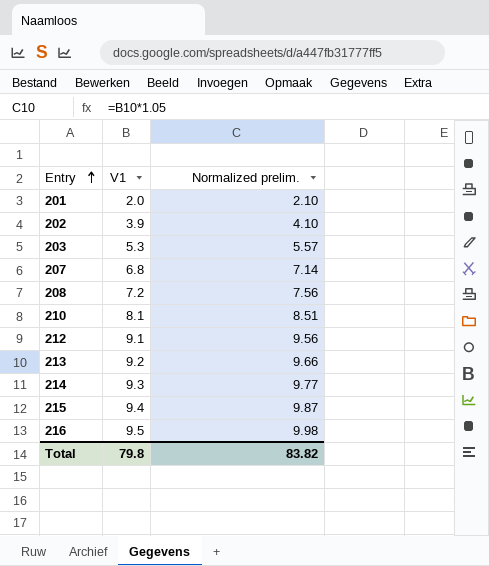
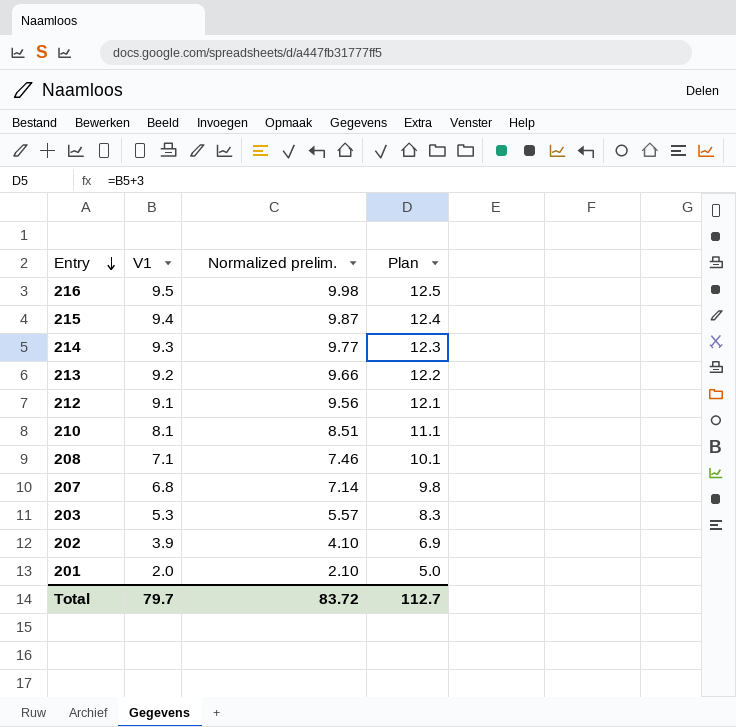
row order: Entry ascending -> Entry descending
column Plan | formula: none -> [V1] + 3
208 | V1: 7.2 -> 7.1
208 | Normalized prelim.: 7.56 -> 7.46
Total | V1: 79.8 -> 79.7
Total | Normalized prelim.: 83.82 -> 83.72

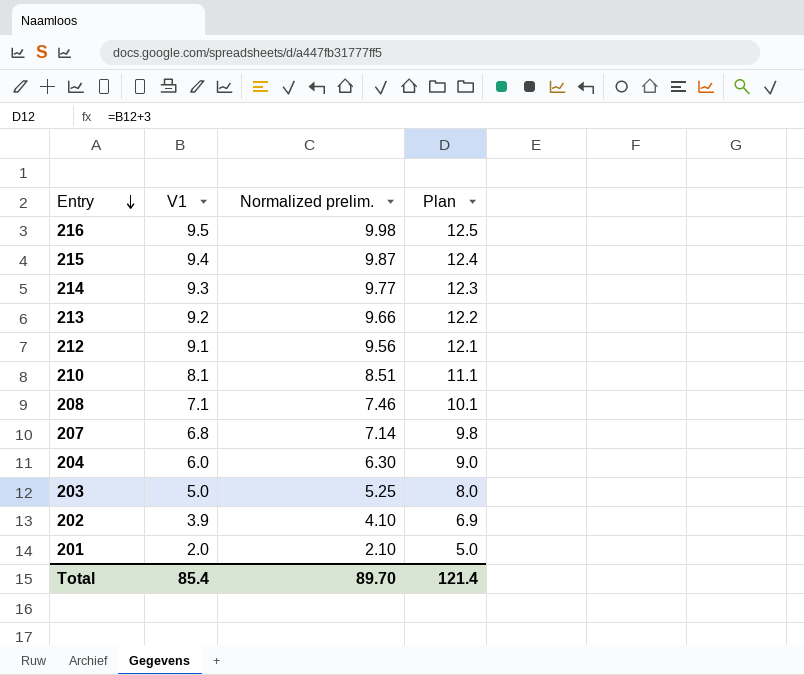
row 204: none -> 6.0 | 6.30 | 9.0
203 | V1: 5.3 -> 5.0
203 | Normalized prelim.: 5.57 -> 5.25
203 | Plan: 8.3 -> 8.0
Total | V1: 79.7 -> 85.4
Total | Normalized prelim.: 83.72 -> 89.70
Total | Plan: 112.7 -> 121.4

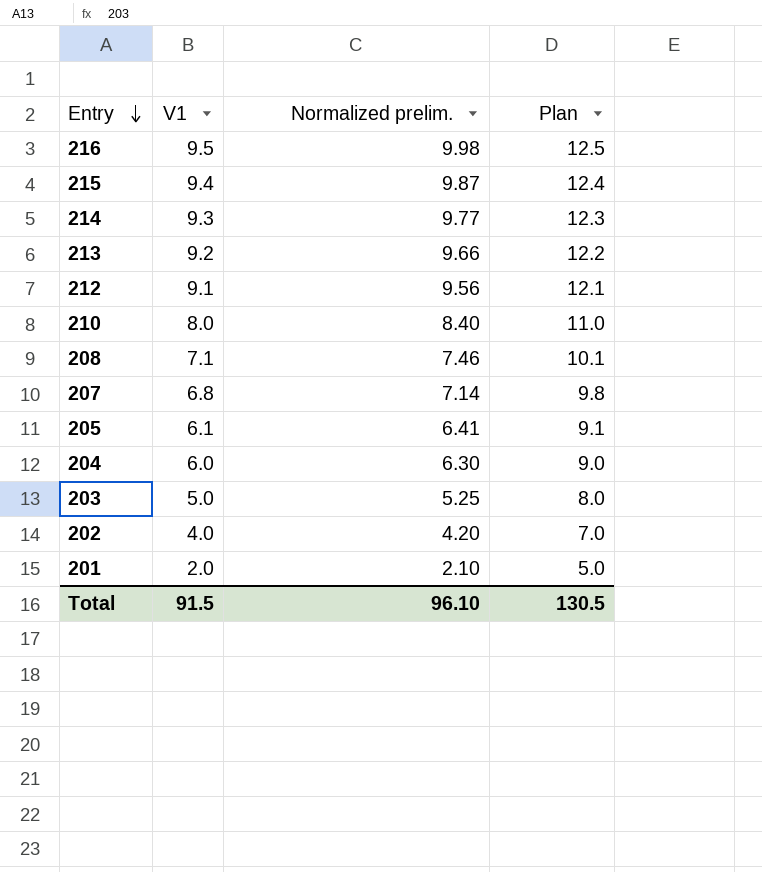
210 | V1: 8.1 -> 8.0
210 | Normalized prelim.: 8.51 -> 8.40
210 | Plan: 11.1 -> 11.0
row 205: none -> 6.1 | 6.41 | 9.1
202 | V1: 3.9 -> 4.0
202 | Normalized prelim.: 4.10 -> 4.20
202 | Plan: 6.9 -> 7.0
Total | V1: 85.4 -> 91.5
Total | Normalized prelim.: 89.70 -> 96.10
Total | Plan: 121.4 -> 130.5

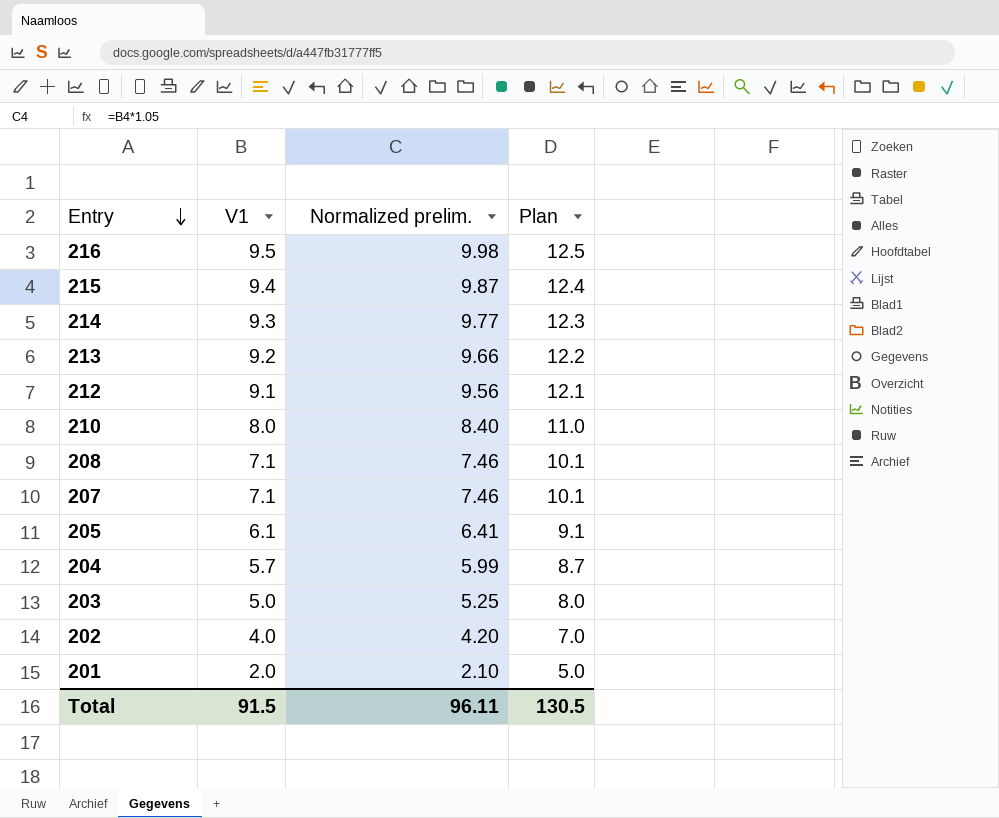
207 | V1: 6.8 -> 7.1
207 | Normalized prelim.: 7.14 -> 7.46
207 | Plan: 9.8 -> 10.1
204 | V1: 6.0 -> 5.7
204 | Normalized prelim.: 6.30 -> 5.99
204 | Plan: 9.0 -> 8.7
Total | Normalized prelim.: 96.10 -> 96.11

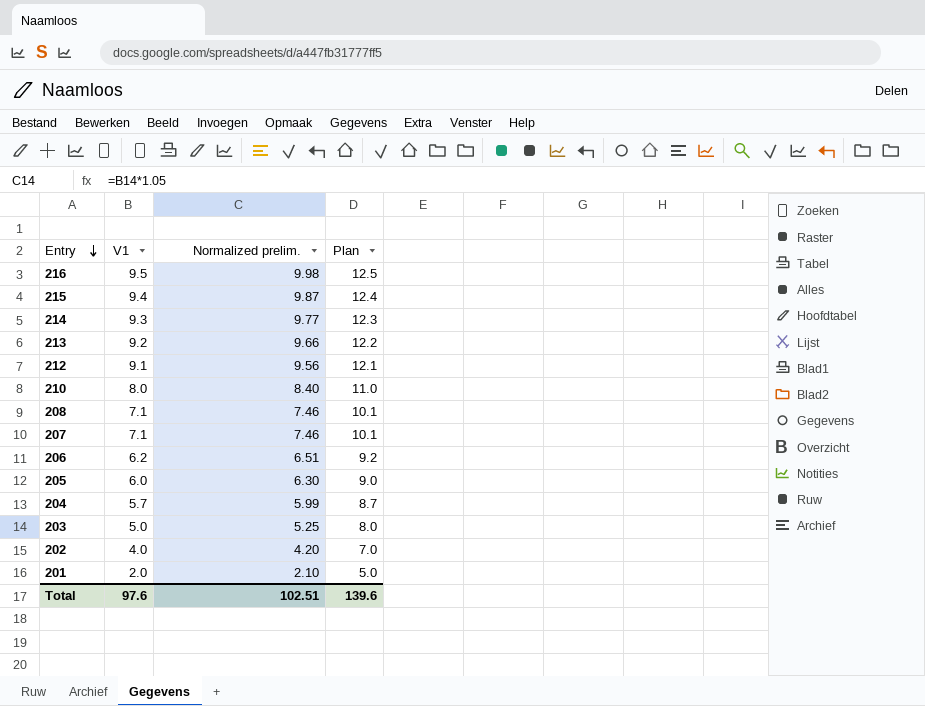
row 206: none -> 6.2 | 6.51 | 9.2
205 | V1: 6.1 -> 6.0
205 | Normalized prelim.: 6.41 -> 6.30
205 | Plan: 9.1 -> 9.0
Total | V1: 91.5 -> 97.6
Total | Normalized prelim.: 96.11 -> 102.51
Total | Plan: 130.5 -> 139.6

